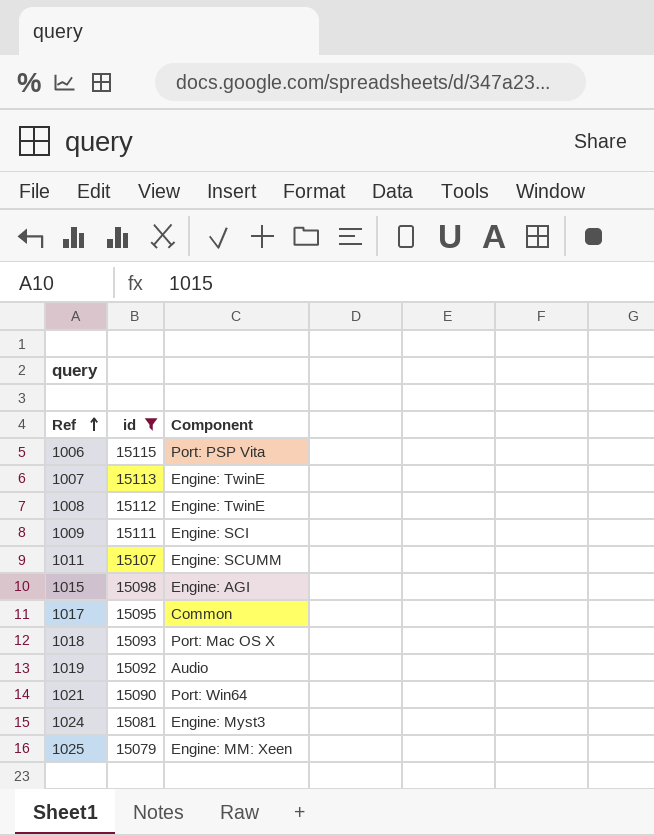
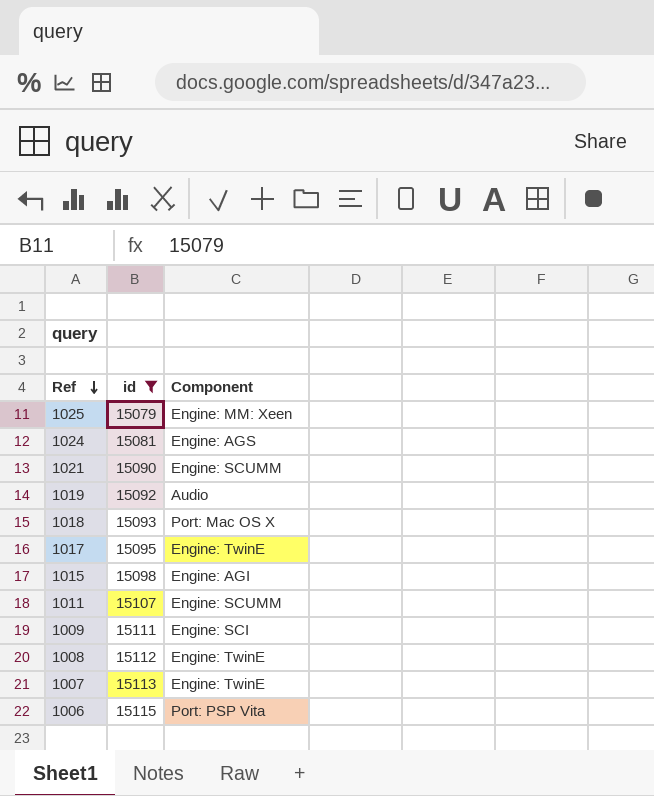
row order: Ref ascending -> Ref descending
1024 | Component: Engine: Myst3 -> Engine: AGS
1021 | Component: Port: Win64 -> Engine: SCUMM
1017 | Component: Common -> Engine: TwinE

